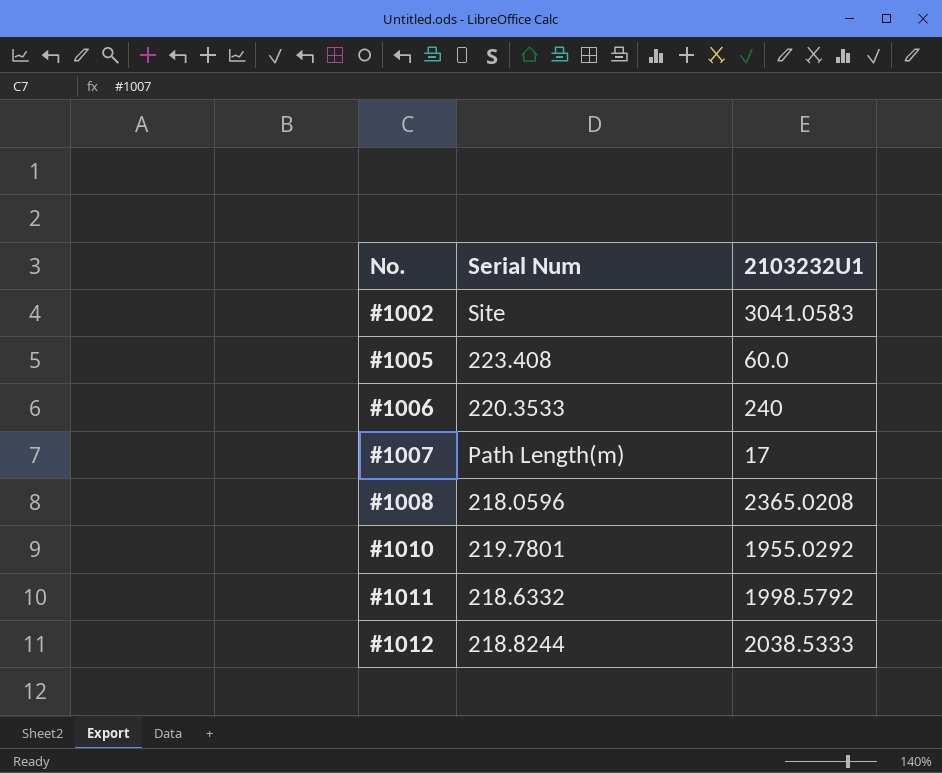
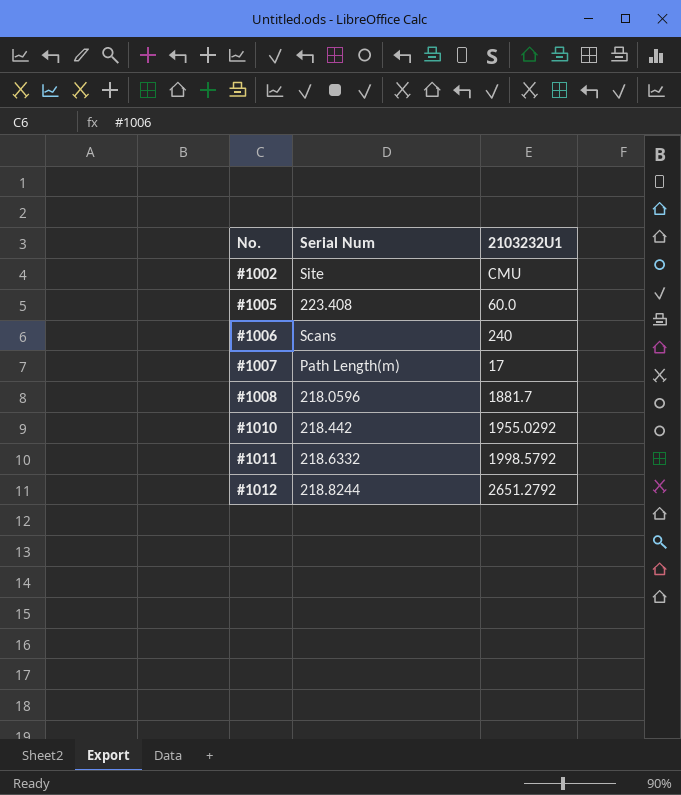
#1002 | 2103232U1: 3041.0583 -> CMU
#1006 | Serial Num: 220.3533 -> Scans
#1008 | 2103232U1: 2365.0208 -> 1881.7
#1010 | Serial Num: 219.7801 -> 218.442
#1012 | 2103232U1: 2038.5333 -> 2651.2792

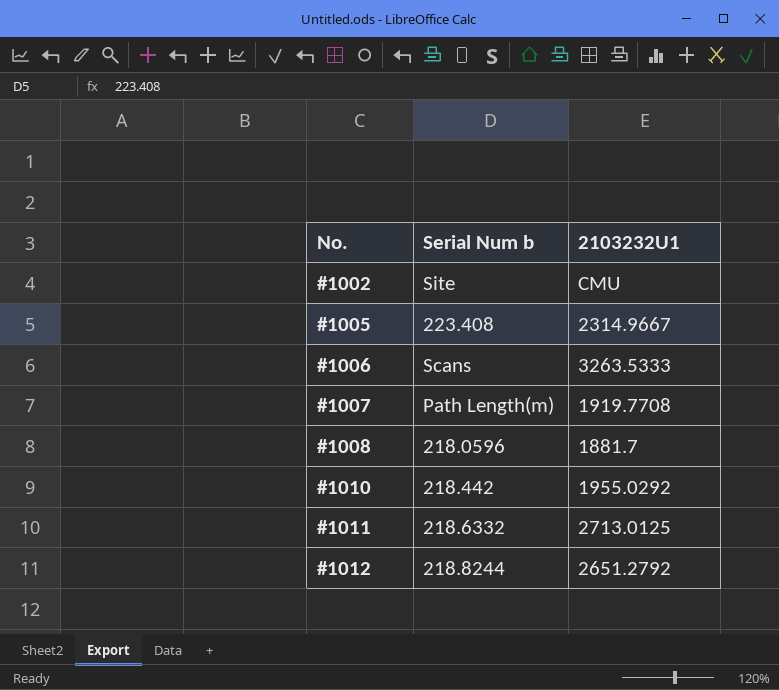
column name: Serial Num -> Serial Num b
#1005 | 2103232U1: 60.0 -> 2314.9667
#1006 | 2103232U1: 240 -> 3263.5333
#1007 | 2103232U1: 17 -> 1919.7708
#1011 | 2103232U1: 1998.5792 -> 2713.0125

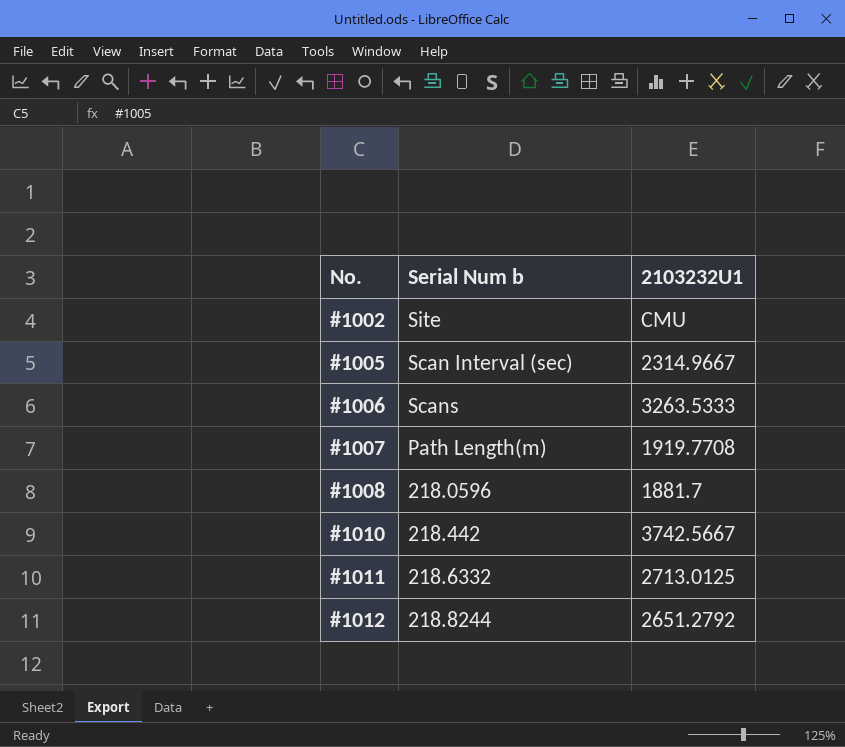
#1005 | Serial Num b: 223.408 -> Scan Interval (sec)
#1010 | 2103232U1: 1955.0292 -> 3742.5667

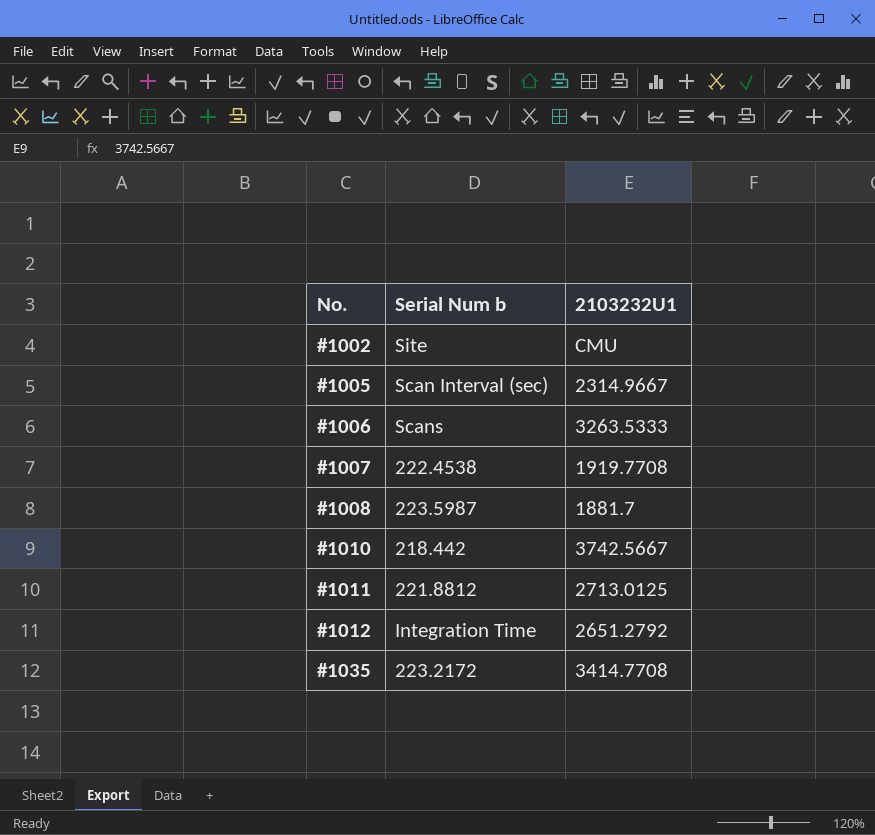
#1007 | Serial Num b: Path Length(m) -> 222.4538
#1008 | Serial Num b: 218.0596 -> 223.5987
#1011 | Serial Num b: 218.6332 -> 221.8812
#1012 | Serial Num b: 218.8244 -> Integration Time
row #1035: none -> 223.2172 | 3414.7708

